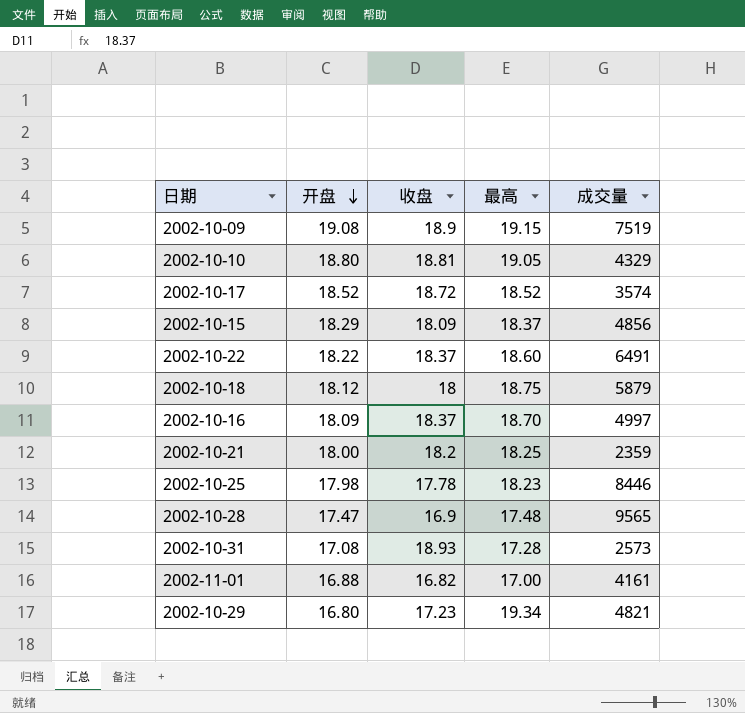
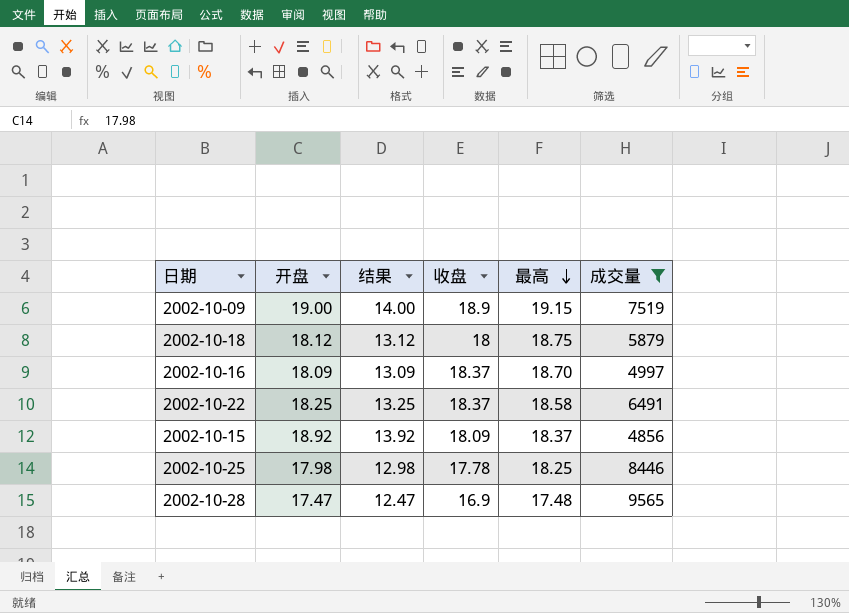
filter: none -> 成交量 >= 4856
row order: 开盘 descending -> 最高 descending
column 结果 | formula: none -> [开盘] - 5
2002-10-09 | 开盘: 19.08 -> 19.00
2002-10-22 | 开盘: 18.22 -> 18.25
2002-10-22 | 最高: 18.60 -> 18.58
2002-10-15 | 开盘: 18.29 -> 18.92
2002-10-25 | 最高: 18.23 -> 18.25

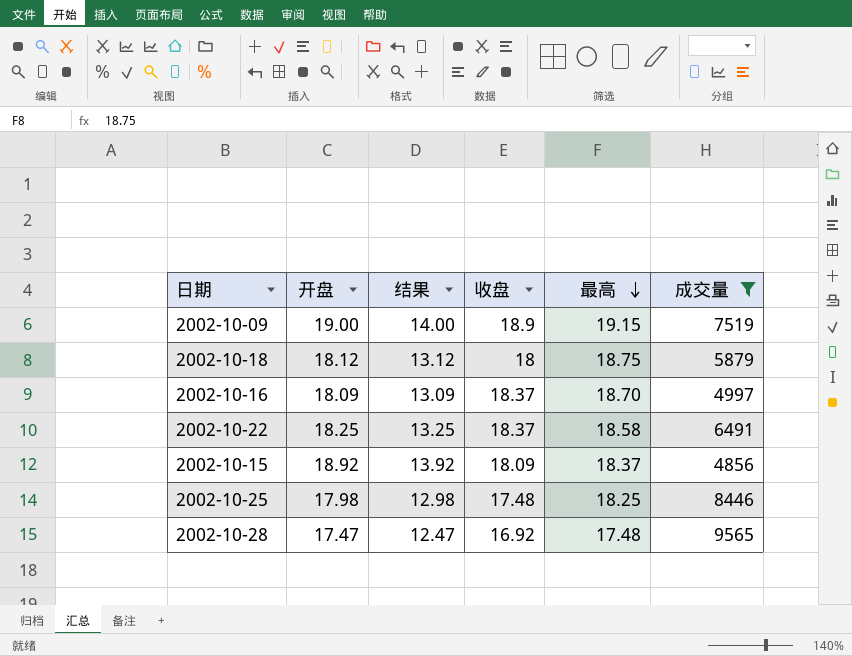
2002-10-25 | 收盘: 17.78 -> 17.48
2002-10-28 | 收盘: 16.9 -> 16.92

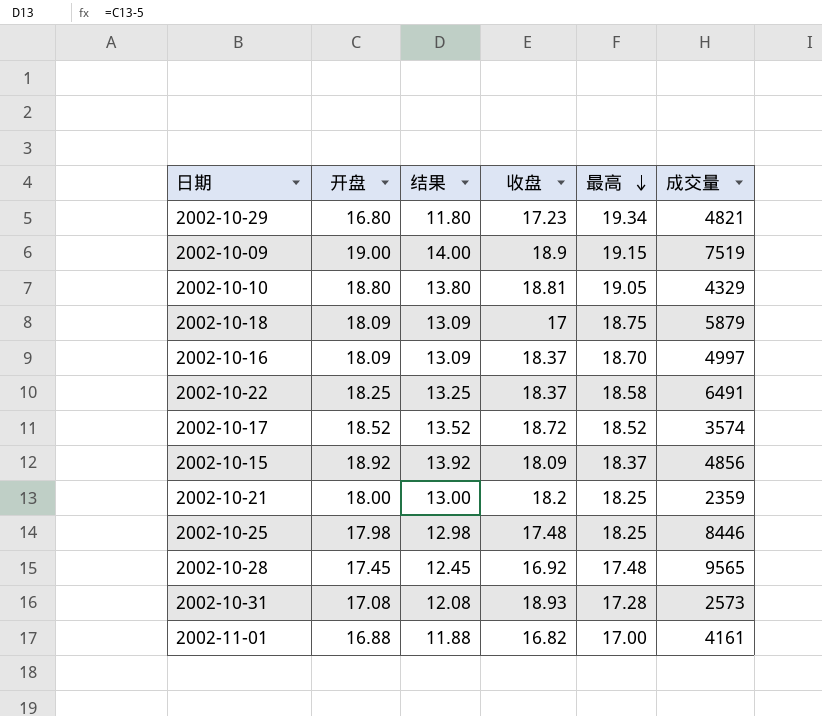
filter: 成交量 >= 4856 -> none
2002-10-18 | 开盘: 18.12 -> 18.09
2002-10-18 | 结果: 13.12 -> 13.09
2002-10-18 | 收盘: 18 -> 17
2002-10-28 | 开盘: 17.47 -> 17.45
2002-10-28 | 结果: 12.47 -> 12.45

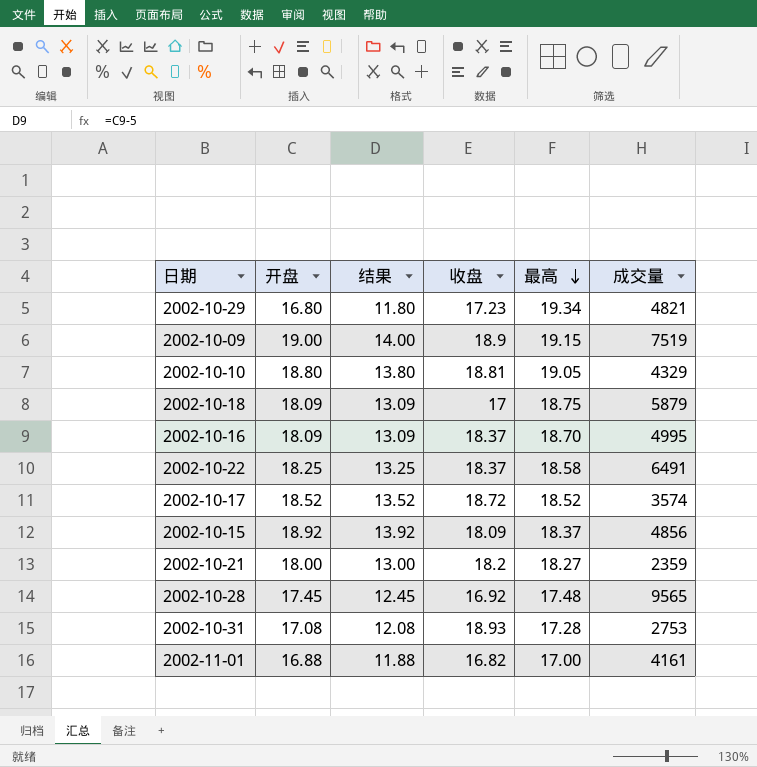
row 2002-10-25: 17.98 | 12.98 | 17.48 | 18.25 | 8446 -> none
2002-10-16 | 成交量: 4997 -> 4995
2002-10-21 | 最高: 18.25 -> 18.27
2002-10-31 | 成交量: 2573 -> 2753

